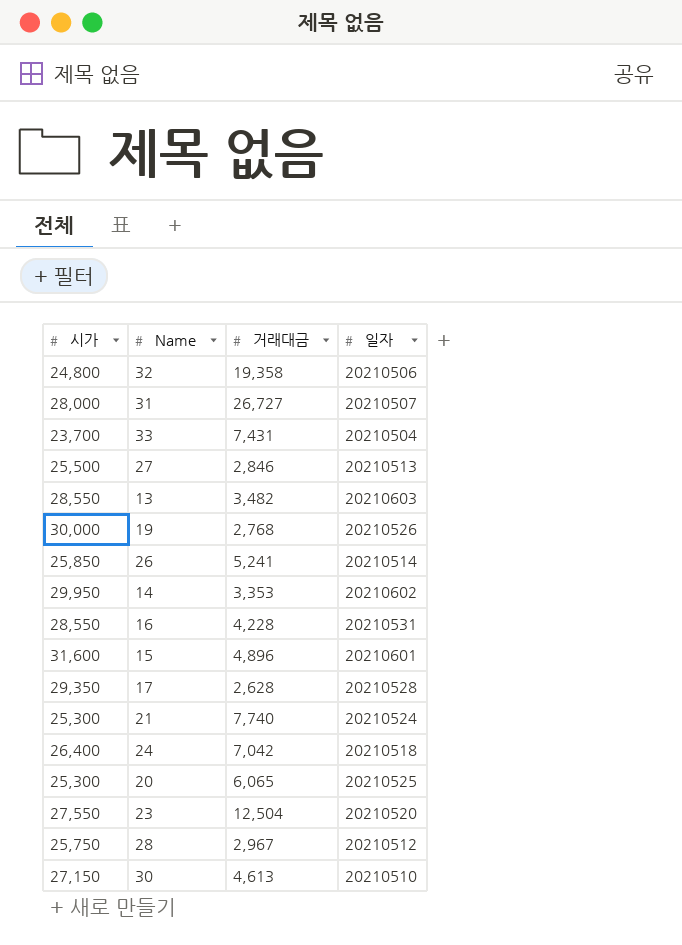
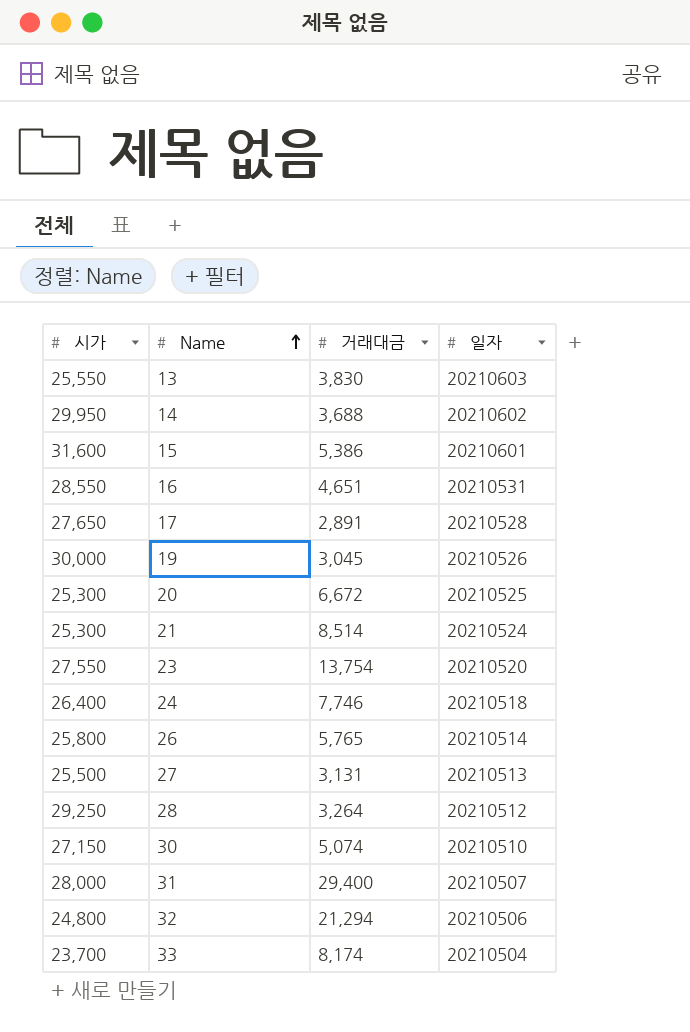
row order: none -> Name ascending
13 | 시가: 28,550 -> 25,550
13 | 거래대금: 3,482 -> 3,830
14 | 거래대금: 3,353 -> 3,688
15 | 거래대금: 4,896 -> 5,386
16 | 거래대금: 4,228 -> 4,651
17 | 시가: 29,350 -> 27,650
17 | 거래대금: 2,628 -> 2,891
19 | 거래대금: 2,768 -> 3,045
20 | 거래대금: 6,065 -> 6,672
21 | 거래대금: 7,740 -> 8,514
23 | 거래대금: 12,504 -> 13,754
24 | 거래대금: 7,042 -> 7,746
26 | 시가: 25,850 -> 25,800
26 | 거래대금: 5,241 -> 5,765
27 | 거래대금: 2,846 -> 3,131
28 | 시가: 25,750 -> 29,250
28 | 거래대금: 2,967 -> 3,264
30 | 거래대금: 4,613 -> 5,074
31 | 거래대금: 26,727 -> 29,400
32 | 거래대금: 19,358 -> 21,294
33 | 거래대금: 7,431 -> 8,174

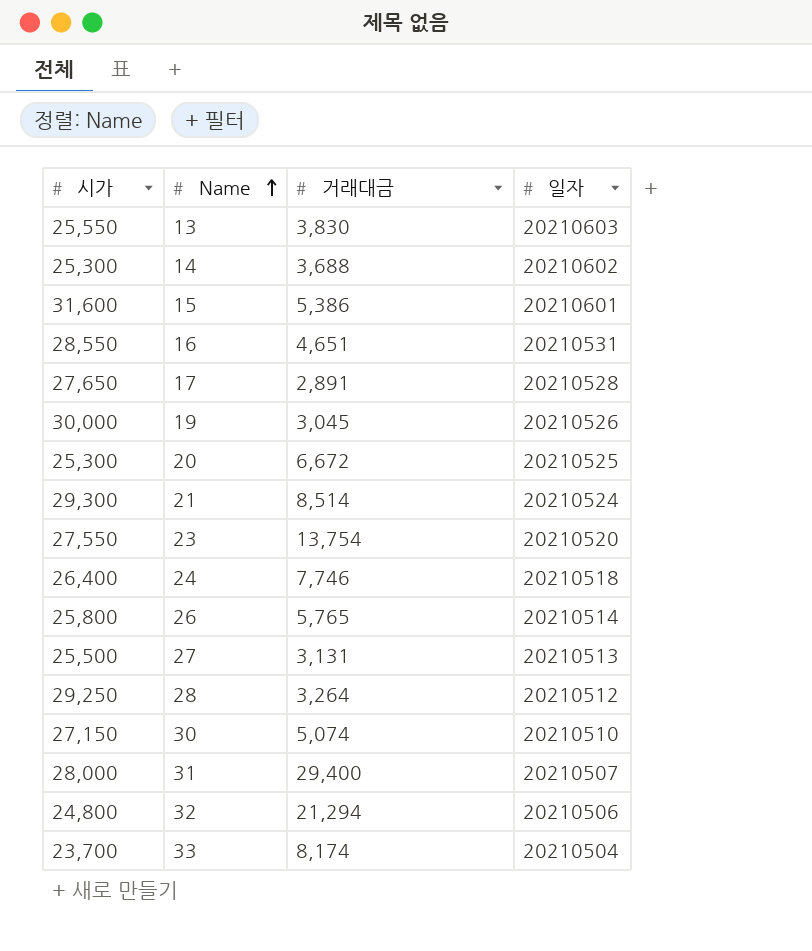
14 | 시가: 29,950 -> 25,300
21 | 시가: 25,300 -> 29,300

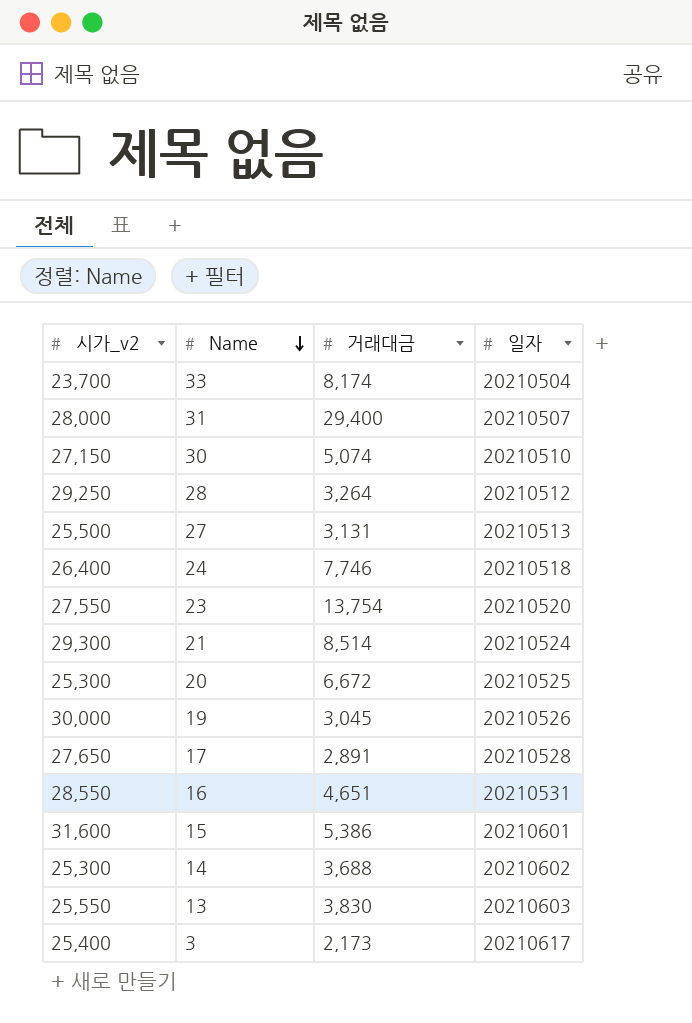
row order: Name ascending -> Name descending
column name: 시가 -> 시가_v2
row 26: 25,800 | 5,765 | 20210514 -> none
row 32: 24,800 | 21,294 | 20210506 -> none
row 3: none -> 25,400 | 2,173 | 20210617

